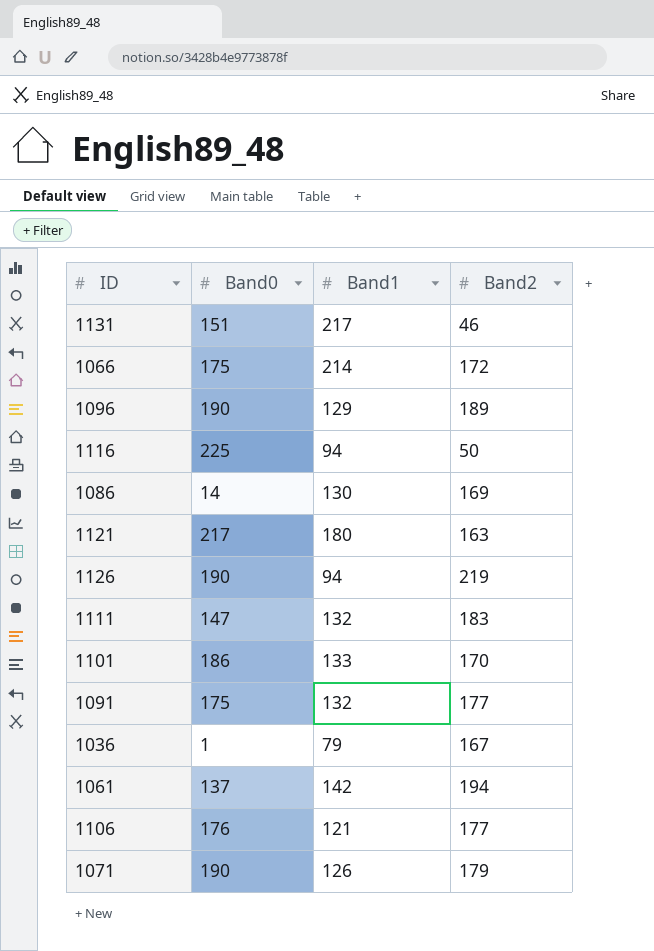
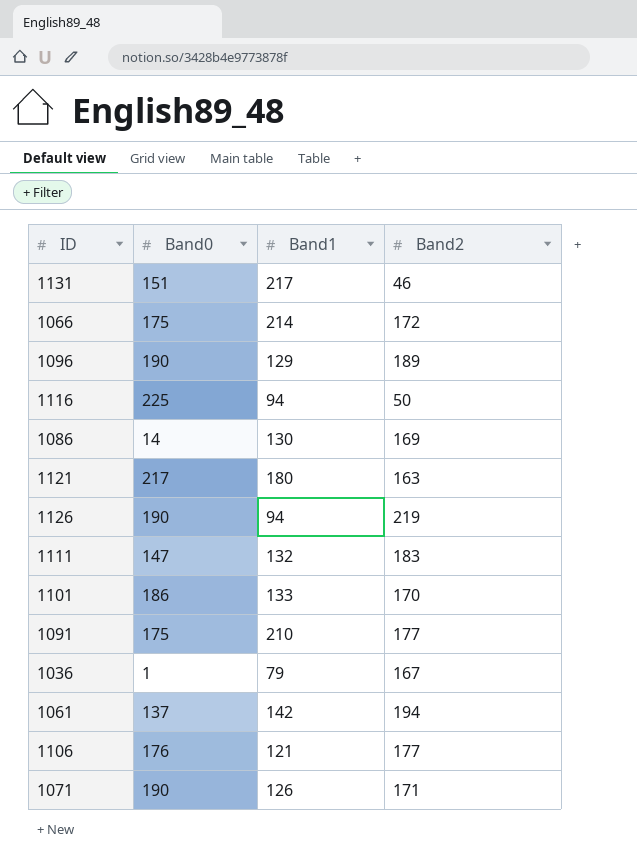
1091 | Band1: 132 -> 210
1071 | Band2: 179 -> 171

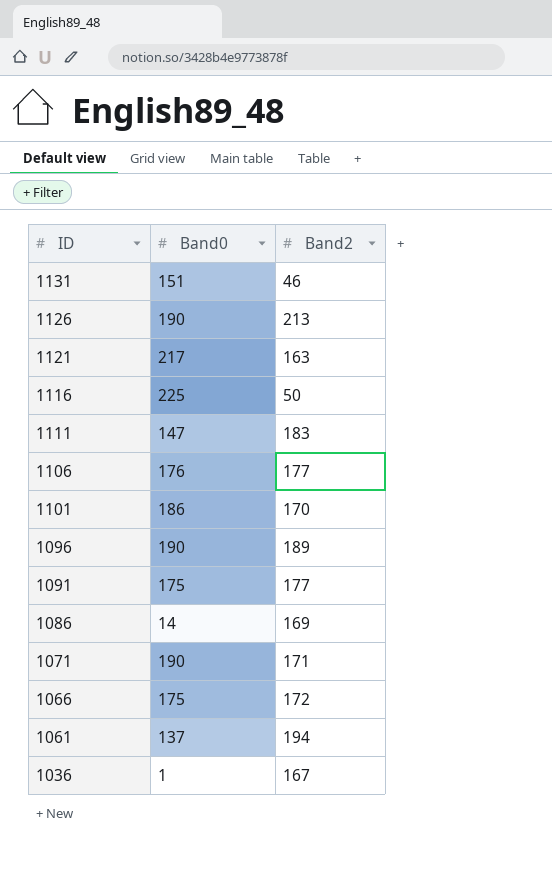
row order: none -> ID descending
column Band1 | position: 3 -> none
1126 | Band2: 219 -> 213

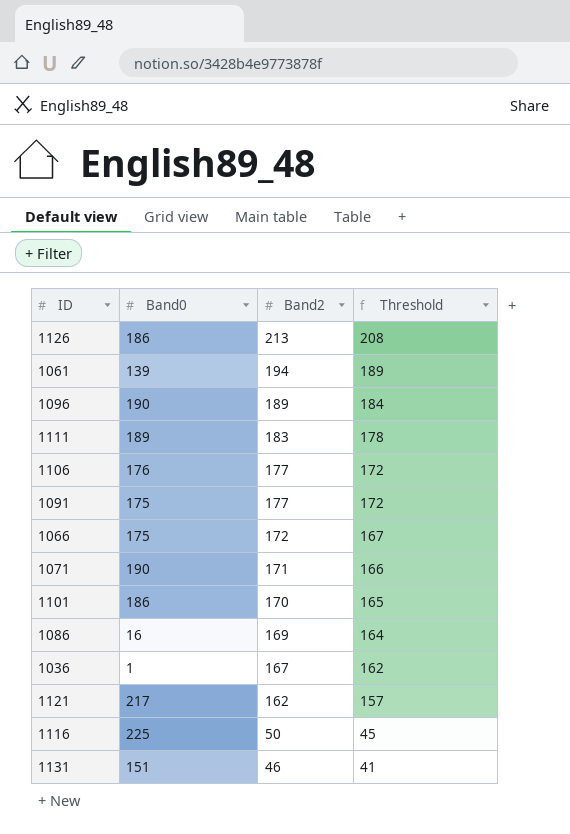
row order: ID descending -> Band2 descending
column Threshold | formula: none -> [Band2] - 5
1126 | Band0: 190 -> 186
1061 | Band0: 137 -> 139
1111 | Band0: 147 -> 189
1086 | Band0: 14 -> 16
1121 | Band2: 163 -> 162

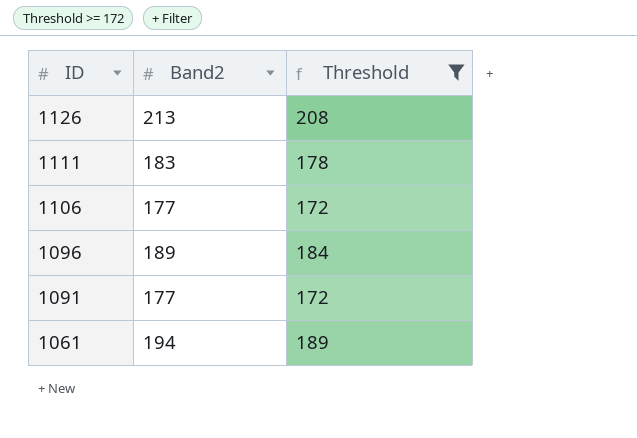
filter: none -> Threshold >= 172
row order: Band2 descending -> ID descending
column Band0 | position: 2 -> none

